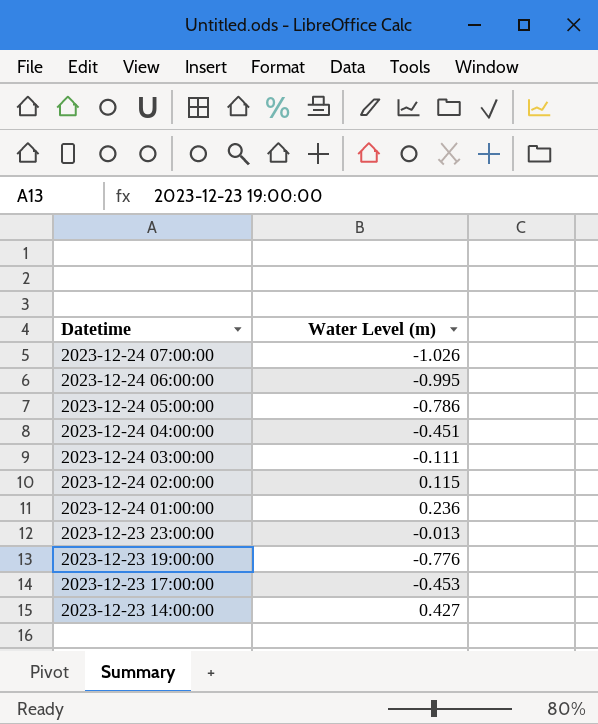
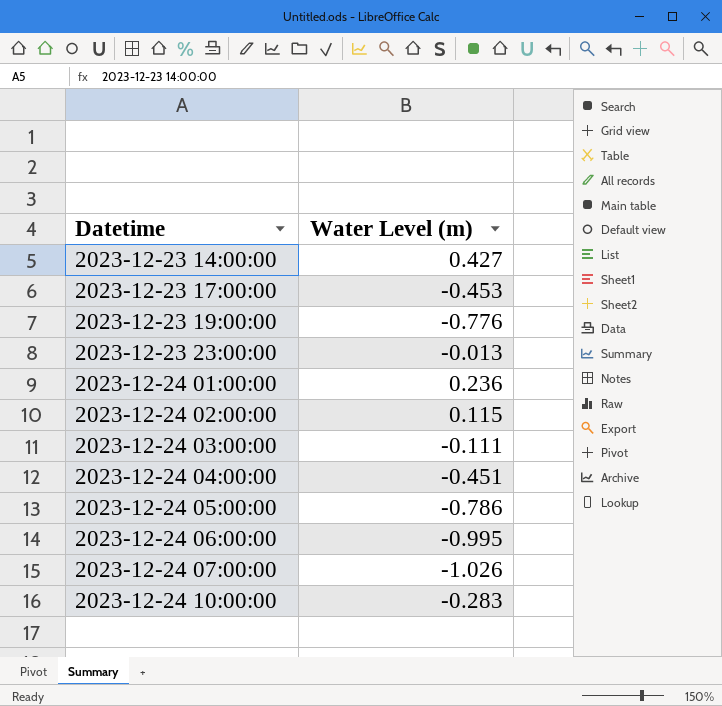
row order: Datetime descending -> Datetime ascending
row 2023-12-24 10:00:00: none -> -0.283

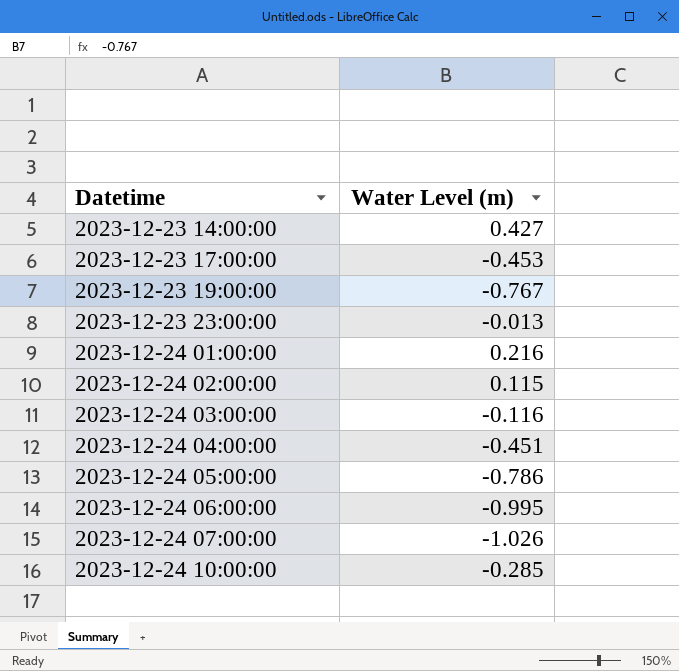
2023-12-23 19:00:00 | Water Level (m): -0.776 -> -0.767
2023-12-24 01:00:00 | Water Level (m): 0.236 -> 0.216
2023-12-24 03:00:00 | Water Level (m): -0.111 -> -0.116
2023-12-24 10:00:00 | Water Level (m): -0.283 -> -0.285

